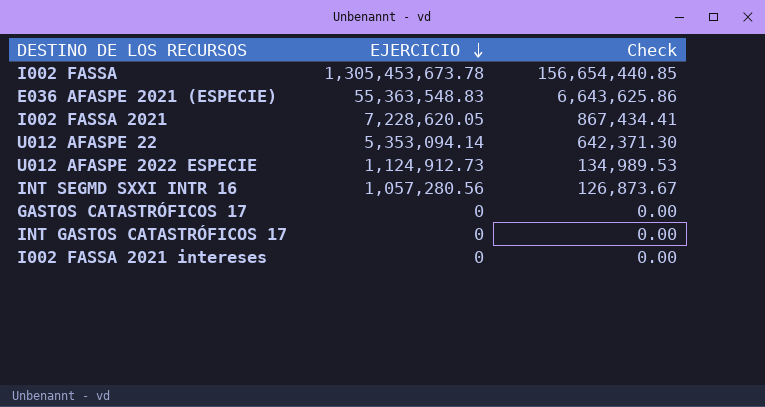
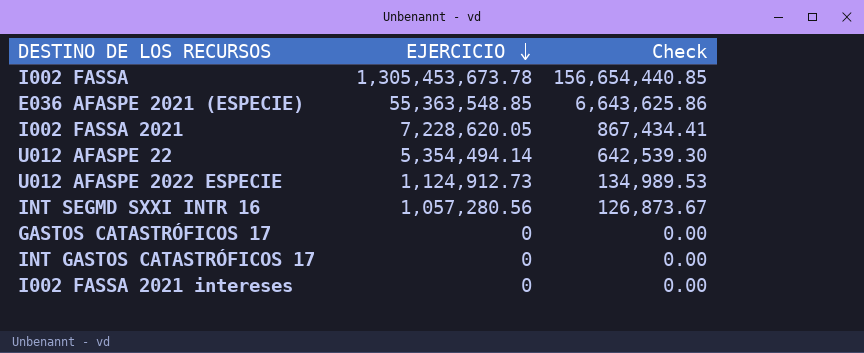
E036 AFASPE 2021 (ESPECIE) | EJERCICIO: 55,363,548.83 -> 55,363,548.85
U012 AFASPE 22 | EJERCICIO: 5,353,094.14 -> 5,354,494.14
U012 AFASPE 22 | Check: 642,371.30 -> 642,539.30

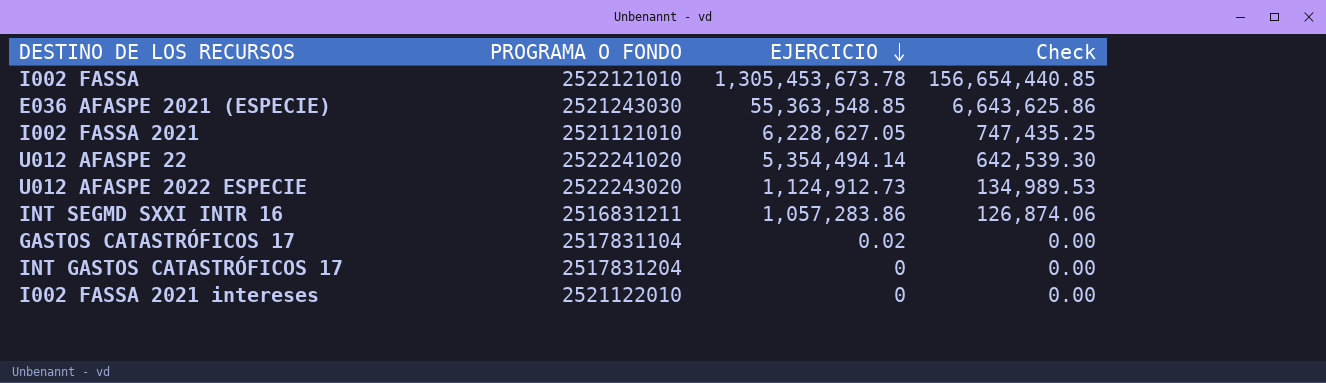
column PROGRAMA O FONDO | position: none -> 2
I002 FASSA 2021 | EJERCICIO: 7,228,620.05 -> 6,228,627.05
I002 FASSA 2021 | Check: 867,434.41 -> 747,435.25
INT SEGMD SXXI INTR 16 | EJERCICIO: 1,057,280.56 -> 1,057,283.86
INT SEGMD SXXI INTR 16 | Check: 126,873.67 -> 126,874.06
GASTOS CATASTRÓFICOS 17 | EJERCICIO: 0 -> 0.02

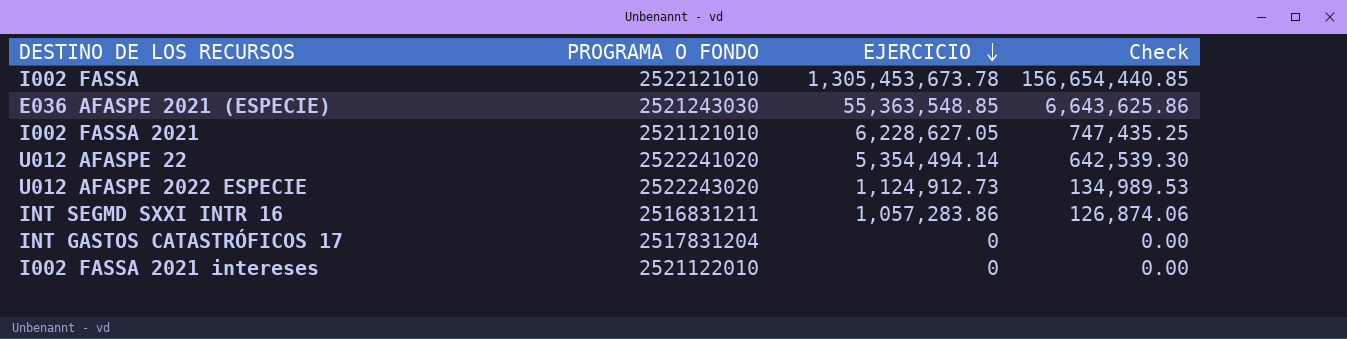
row GASTOS CATASTRÓFICOS 17: 2517831104 | 0.02 | 0.00 -> none

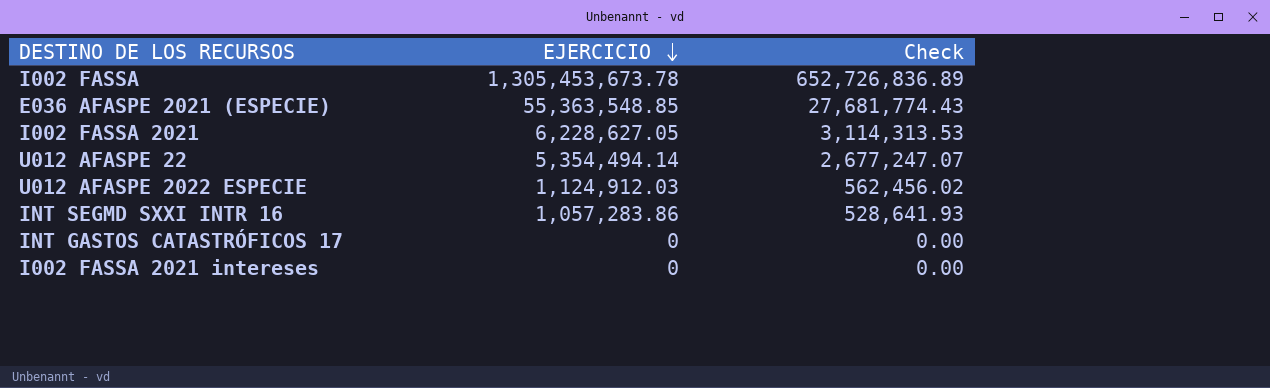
column PROGRAMA O FONDO | position: 2 -> none
column Check | formula: [EJERCICIO] * 0.12 -> [EJERCICIO] * 0.5
U012 AFASPE 2022 ESPECIE | EJERCICIO: 1,124,912.73 -> 1,124,912.03

